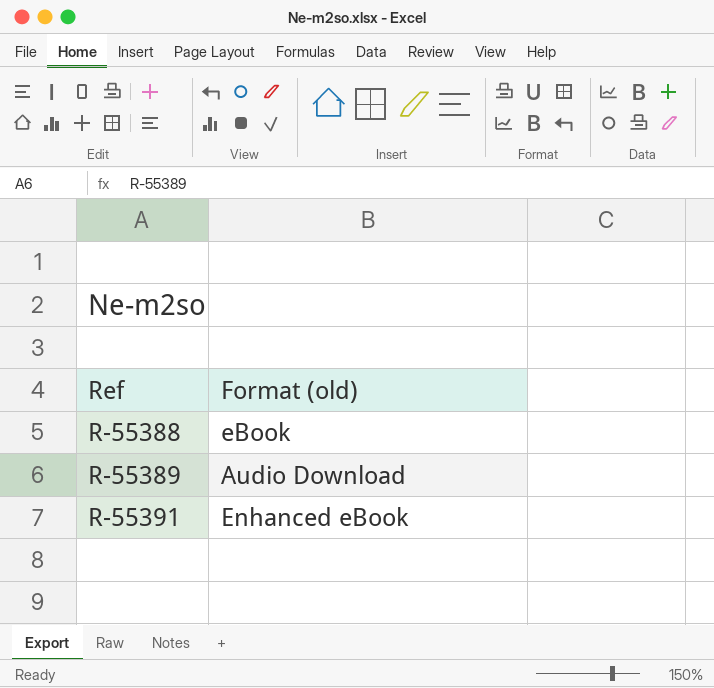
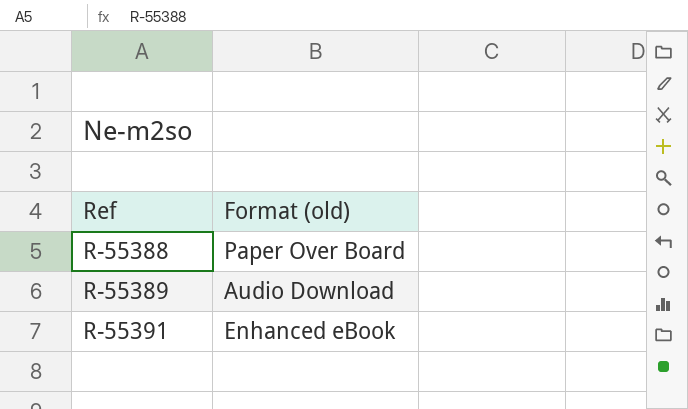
R-55388 | Format (old): eBook -> Paper Over Board

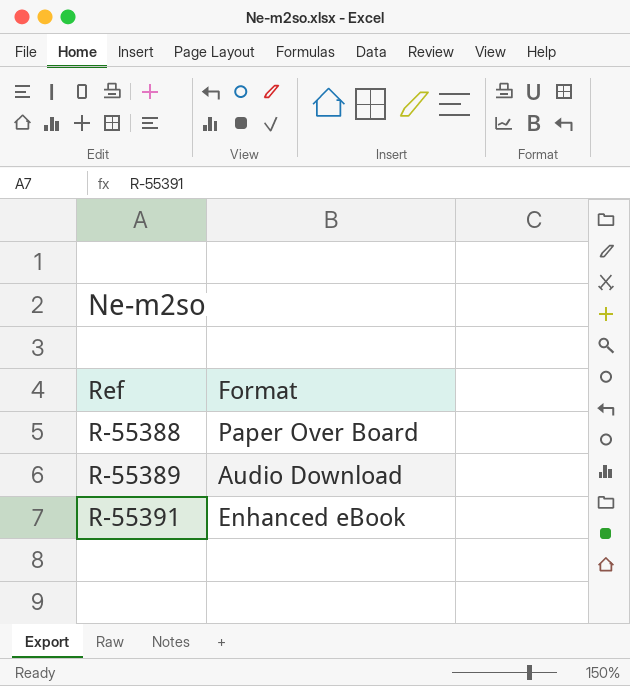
column name: Format (old) -> Format

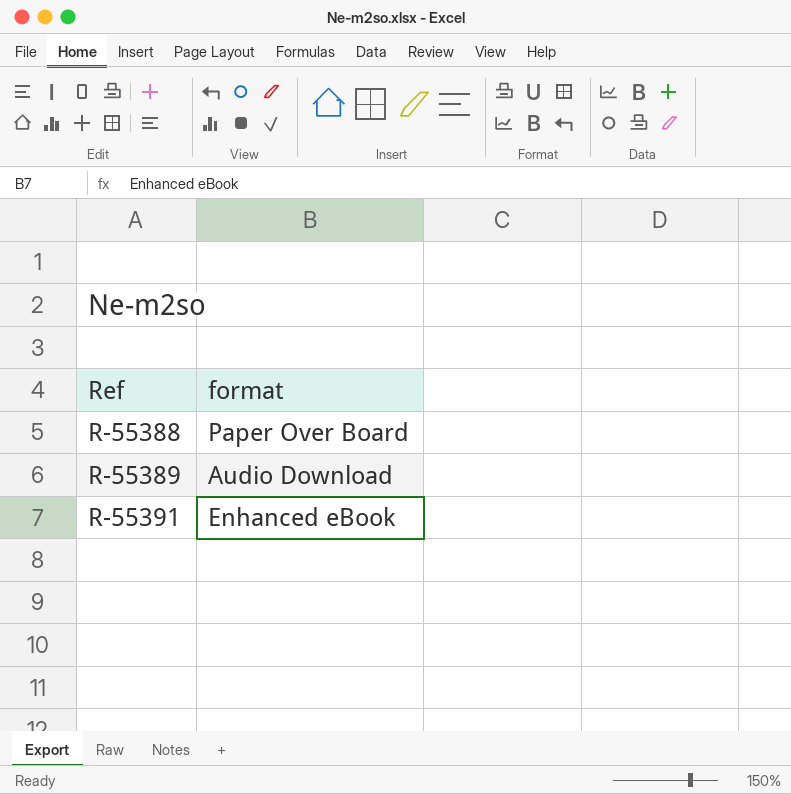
column name: Format -> format

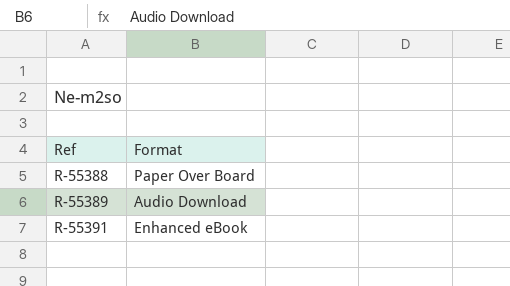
column name: format -> Format

